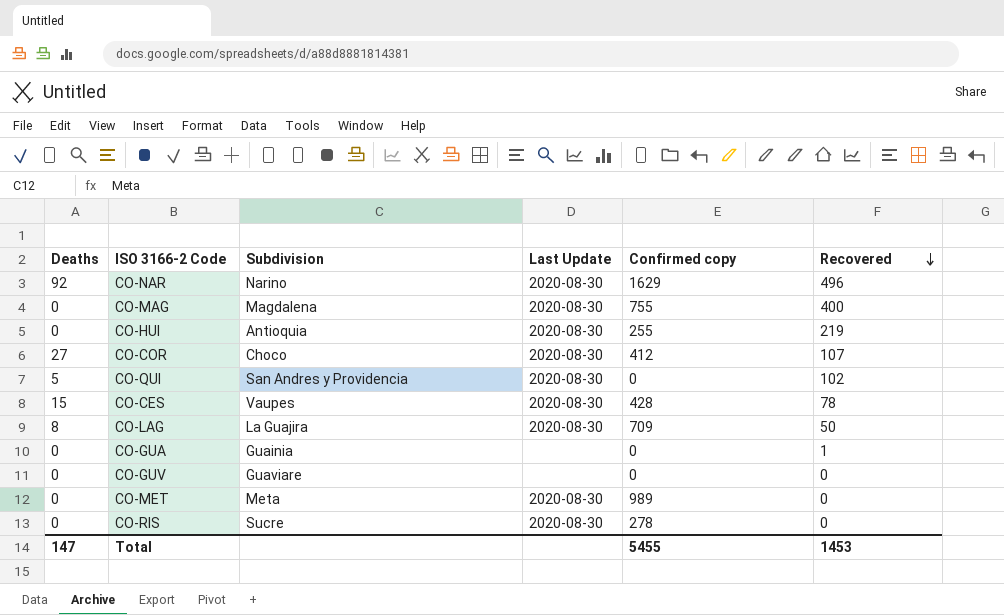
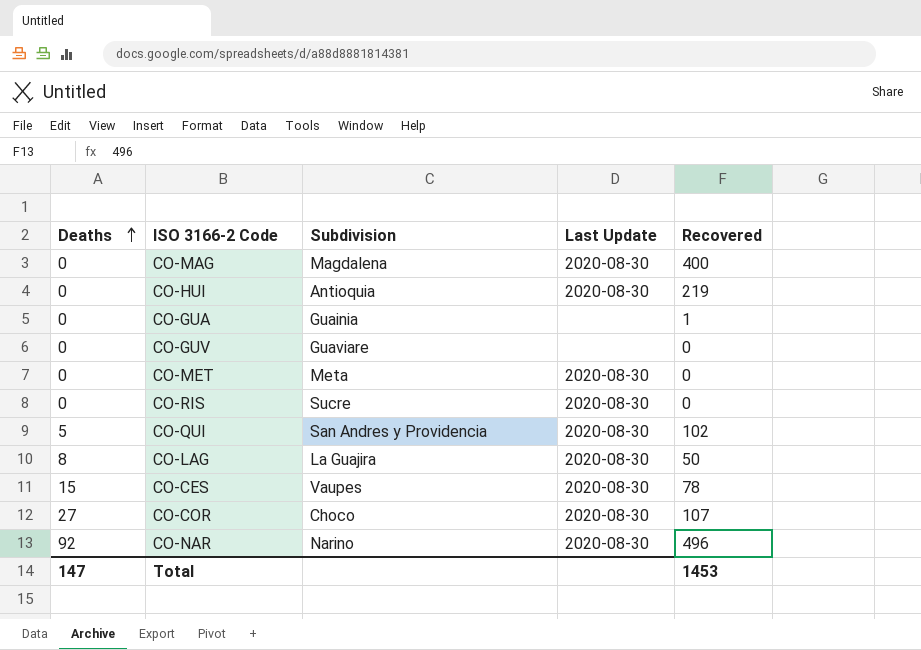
row order: Recovered descending -> Deaths ascending
column Confirmed copy | position: 5 -> none

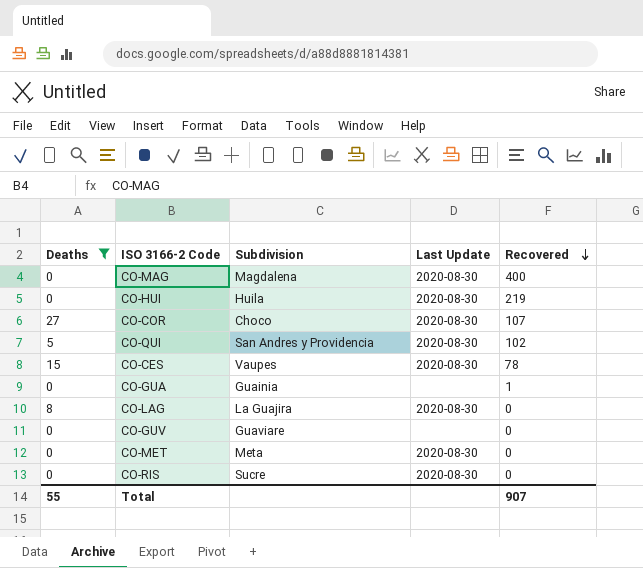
filter: none -> Deaths != 92
row order: Deaths ascending -> Recovered descending
CO-HUI | Subdivision: Antioquia -> Huila
CO-LAG | Recovered: 50 -> 0
Total | Deaths: 147 -> 55
Total | Recovered: 1453 -> 907

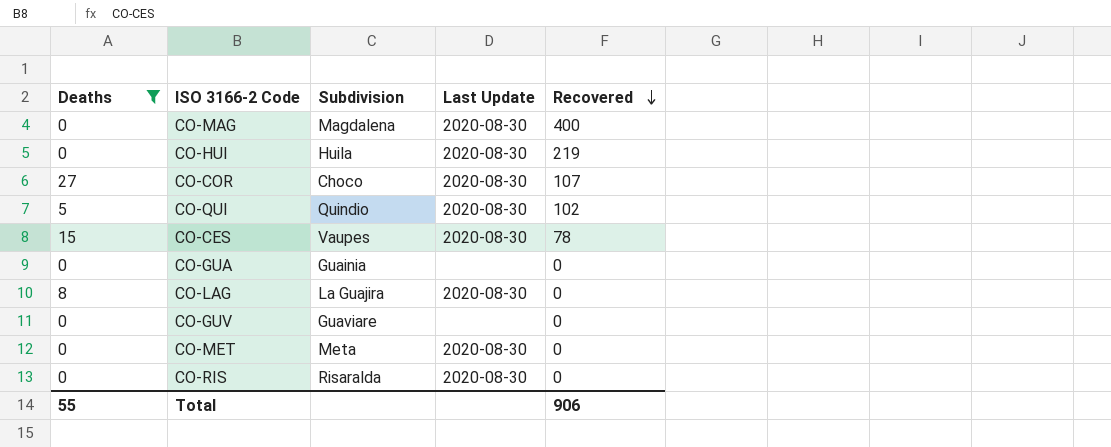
CO-QUI | Subdivision: San Andres y Providencia -> Quindio
CO-GUA | Recovered: 1 -> 0
CO-RIS | Subdivision: Sucre -> Risaralda
Total | Recovered: 907 -> 906

